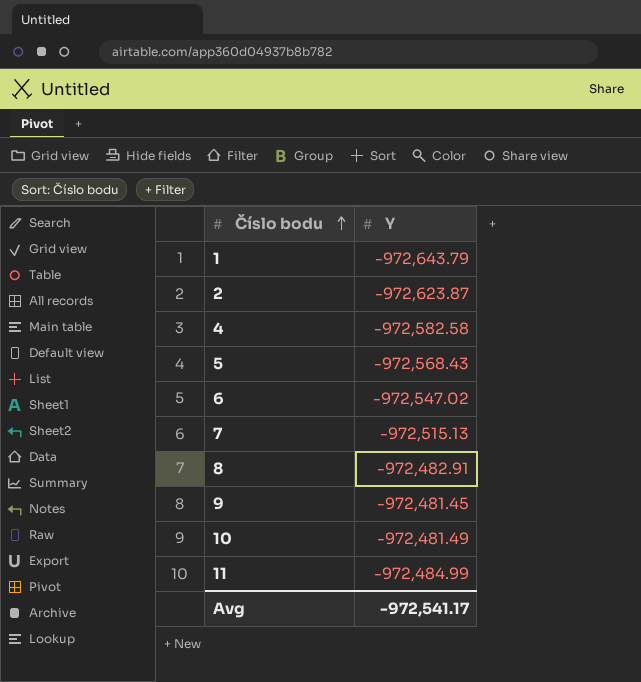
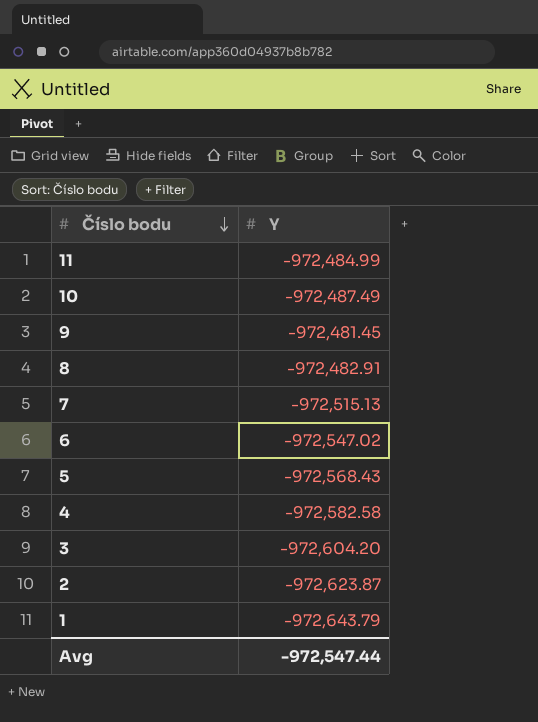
row order: Číslo bodu ascending -> Číslo bodu descending
10 | Y: -972,481.49 -> -972,487.49
row 3: none -> -972,604.20
Avg | Y: -972,541.17 -> -972,547.44

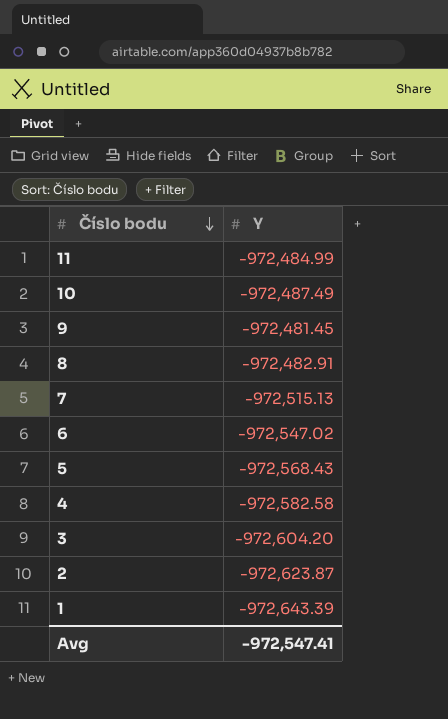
1 | Y: -972,643.79 -> -972,643.39
Avg | Y: -972,547.44 -> -972,547.41

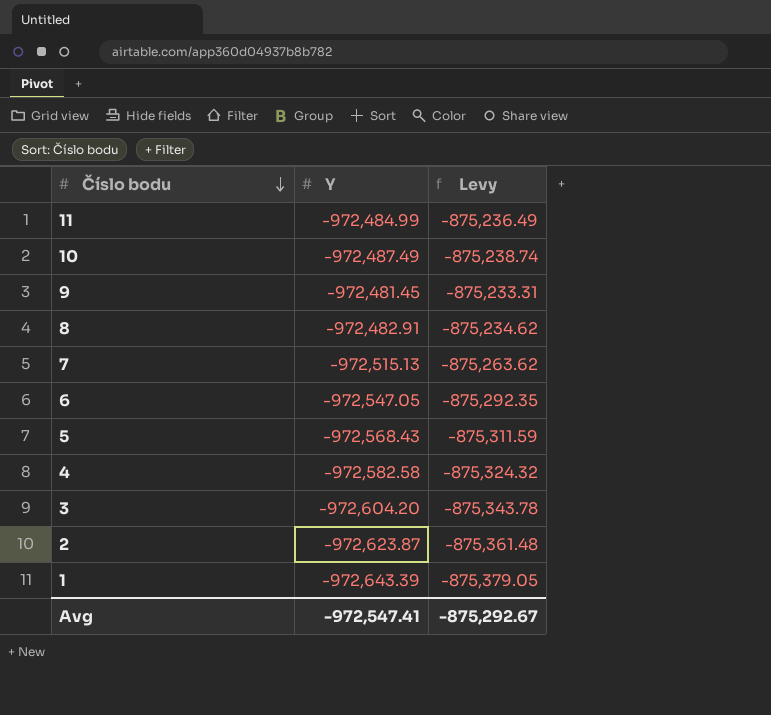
column Levy | formula: none -> [Y] * 0.9
6 | Y: -972,547.02 -> -972,547.05

